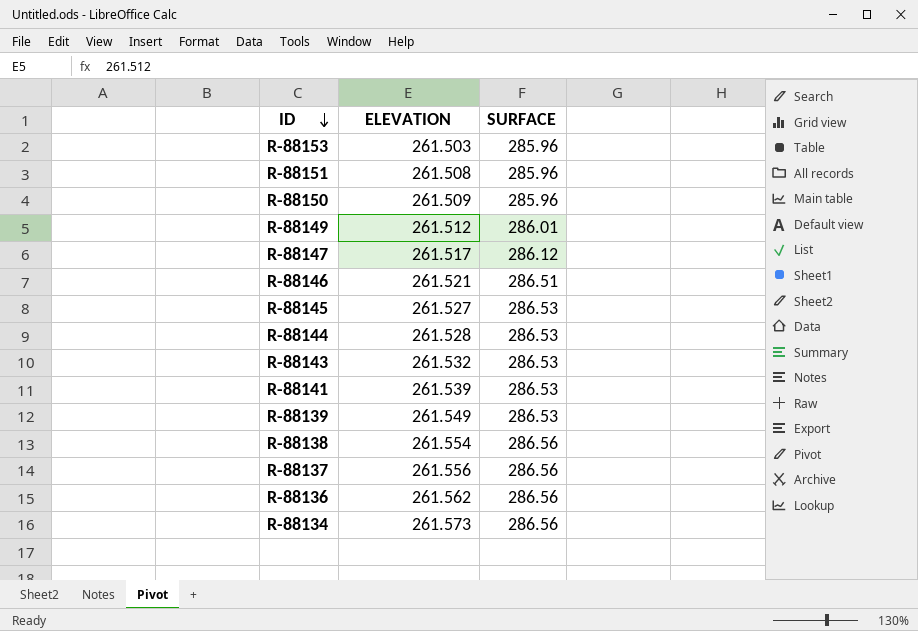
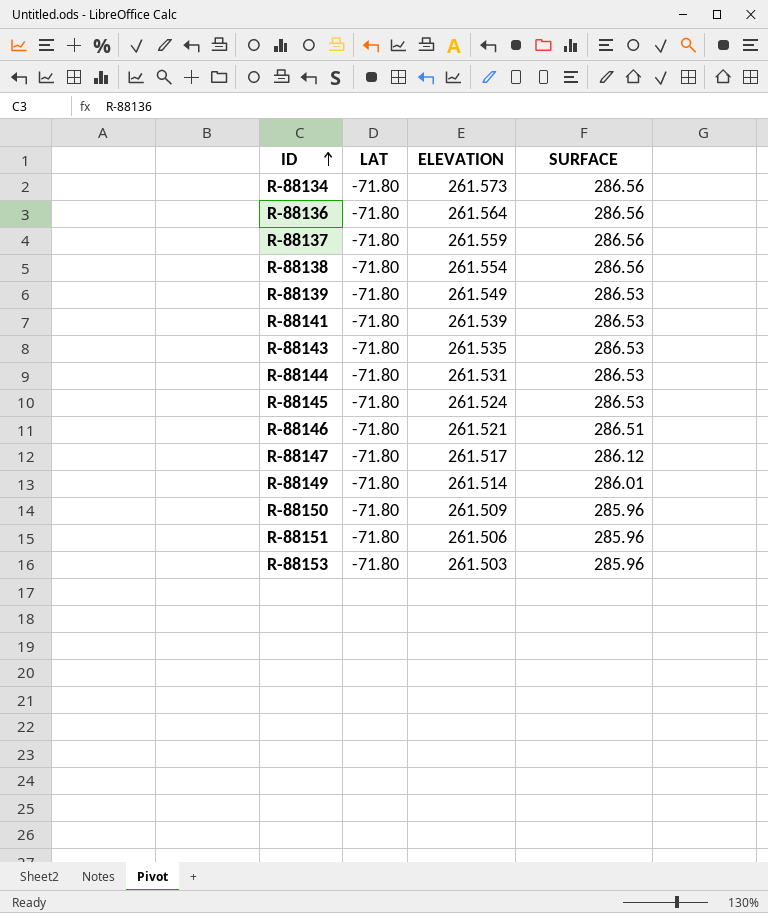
row order: ID descending -> ID ascending
column LAT | position: none -> 2
R-88136 | ELEVATION: 261.562 -> 261.564
R-88137 | ELEVATION: 261.556 -> 261.559
R-88143 | ELEVATION: 261.532 -> 261.535
R-88144 | ELEVATION: 261.528 -> 261.531
R-88145 | ELEVATION: 261.527 -> 261.524
R-88149 | ELEVATION: 261.512 -> 261.514
R-88151 | ELEVATION: 261.508 -> 261.506

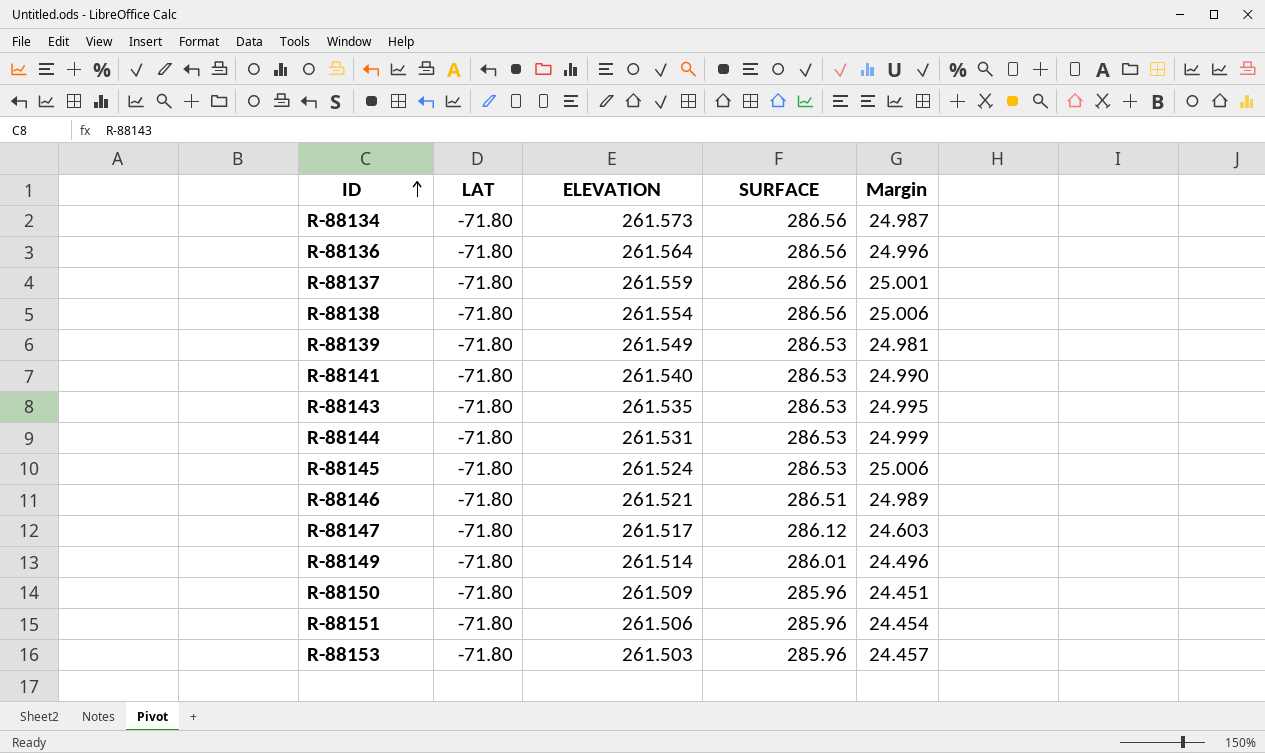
column Margin | formula: none -> [SURFACE] - [ELEVATION]
R-88141 | ELEVATION: 261.539 -> 261.540

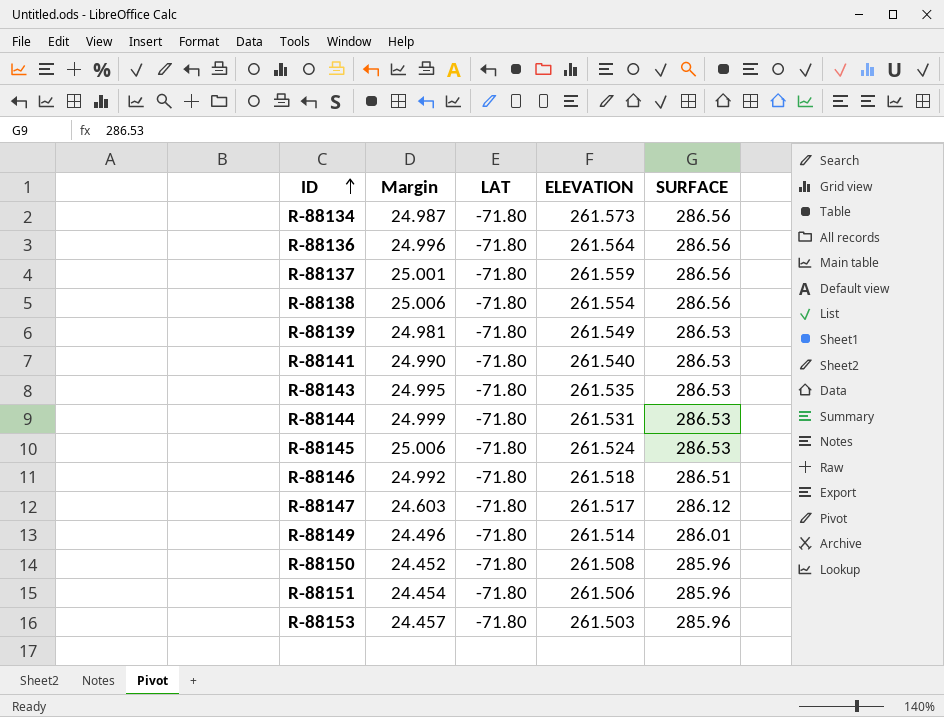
column Margin | position: 5 -> 2
R-88146 | Margin: 24.989 -> 24.992
R-88146 | ELEVATION: 261.521 -> 261.518
R-88150 | Margin: 24.451 -> 24.452
R-88150 | ELEVATION: 261.509 -> 261.508

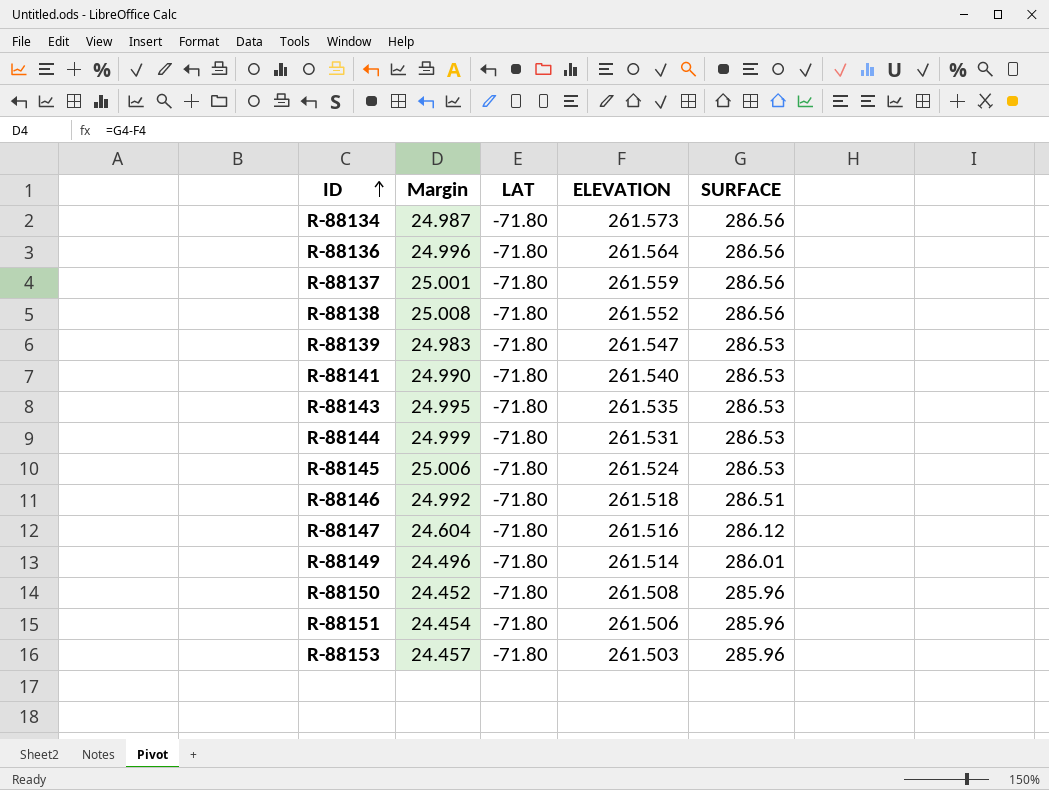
R-88138 | Margin: 25.006 -> 25.008
R-88138 | ELEVATION: 261.554 -> 261.552
R-88139 | Margin: 24.981 -> 24.983
R-88139 | ELEVATION: 261.549 -> 261.547
R-88147 | Margin: 24.603 -> 24.604
R-88147 | ELEVATION: 261.517 -> 261.516

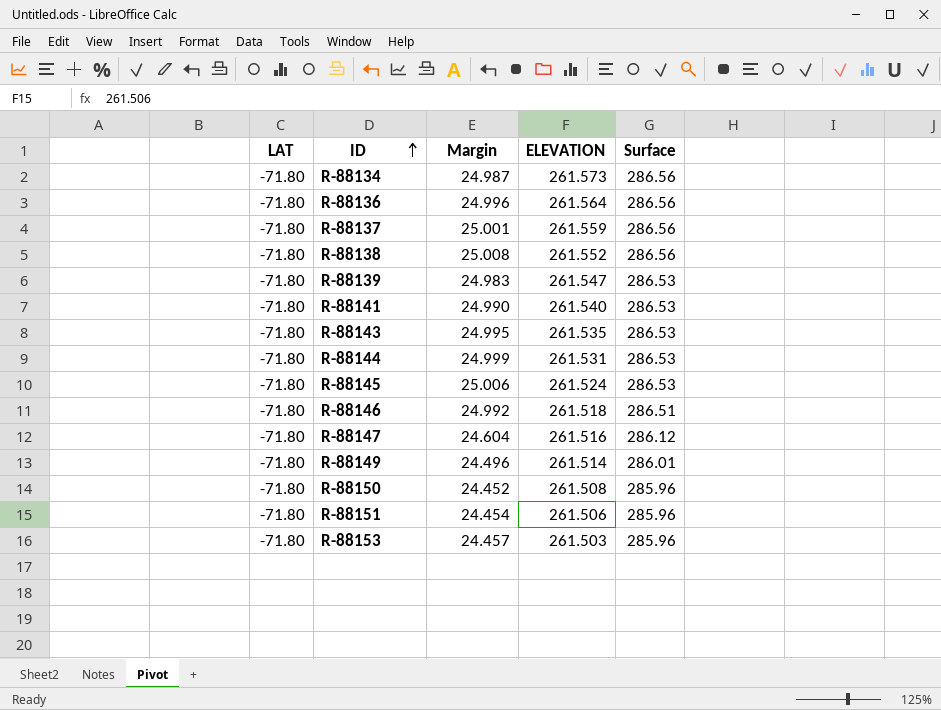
column LAT | position: 3 -> 1
column name: SURFACE -> Surface

